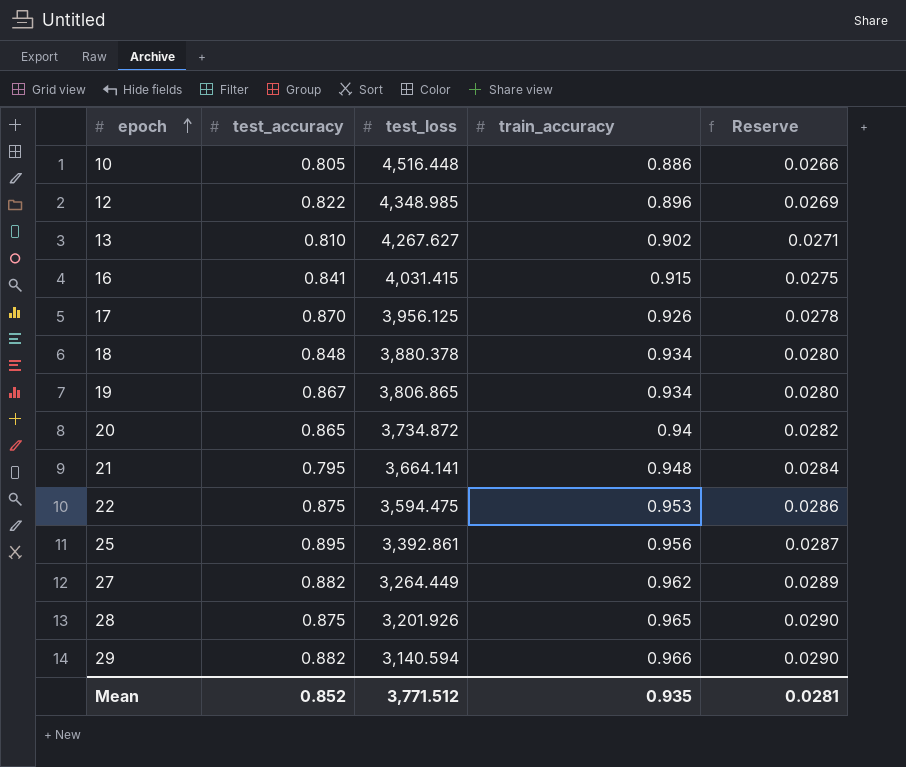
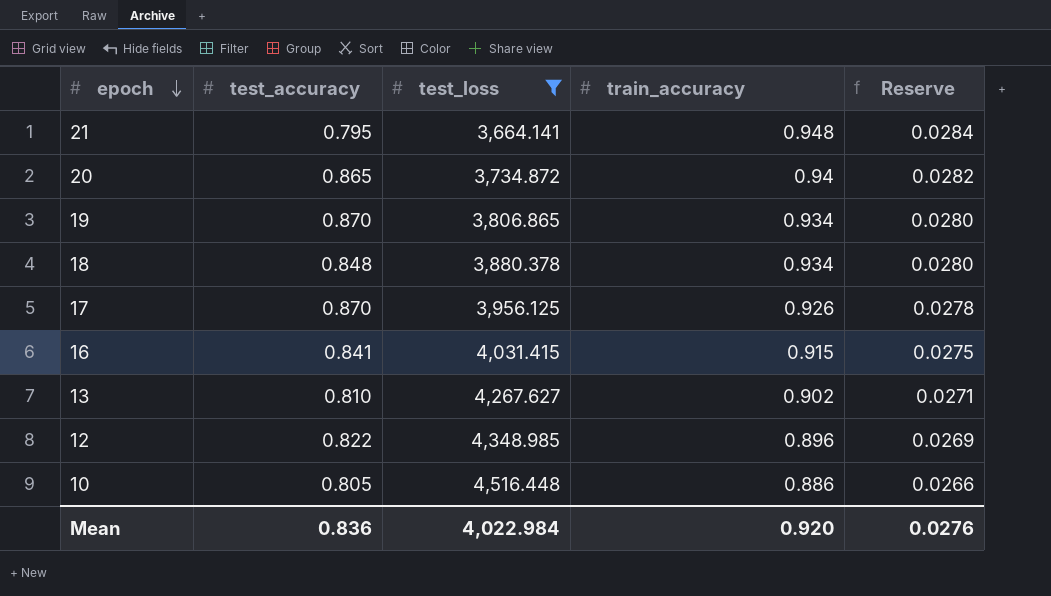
filter: none -> test_loss >= 3,664.141
row order: epoch ascending -> epoch descending
19 | test_accuracy: 0.867 -> 0.870
Mean | test_accuracy: 0.852 -> 0.836
Mean | test_loss: 3,771.512 -> 4,022.984
Mean | train_accuracy: 0.935 -> 0.920
Mean | Reserve: 0.0281 -> 0.0276

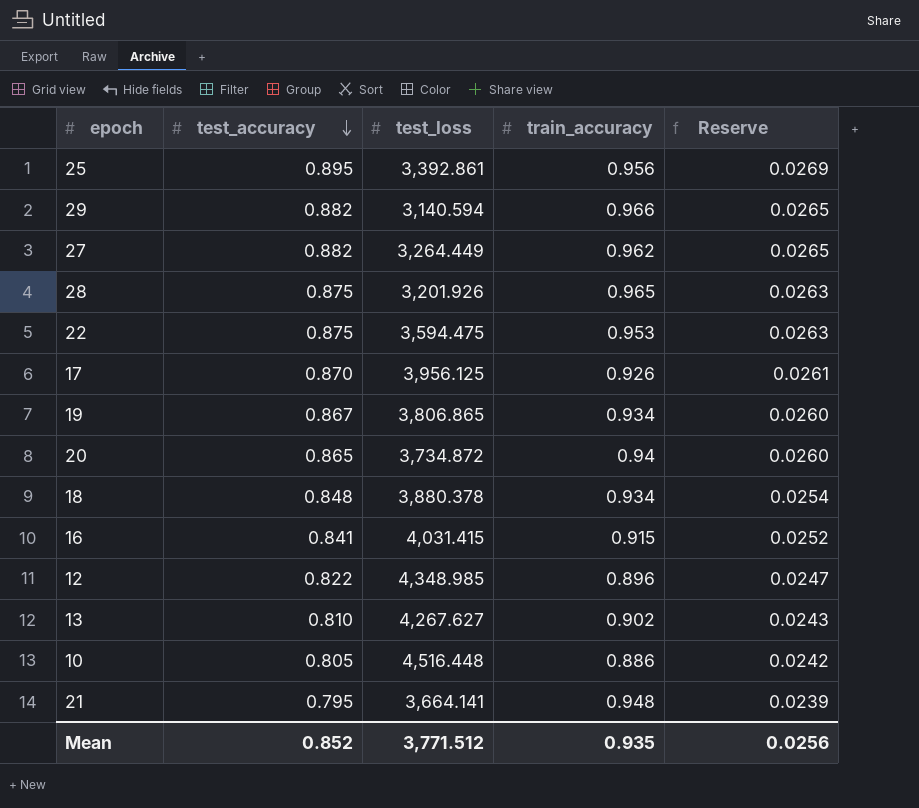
filter: test_loss >= 3,664.141 -> none
row order: epoch descending -> test_accuracy descending
column Reserve | formula: [train_accuracy] * 0.03 -> [test_accuracy] * 0.03
19 | test_accuracy: 0.870 -> 0.867
Mean | test_accuracy: 0.836 -> 0.852
Mean | test_loss: 4,022.984 -> 3,771.512
Mean | train_accuracy: 0.920 -> 0.935
Mean | Reserve: 0.0276 -> 0.0256

